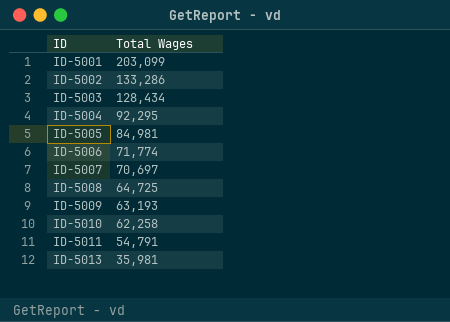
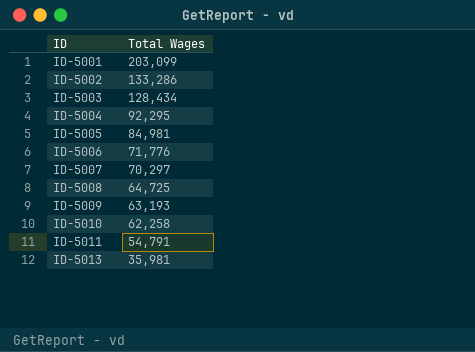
ID-5006 | Total Wages: 71,774 -> 71,776
ID-5007 | Total Wages: 70,697 -> 70,297

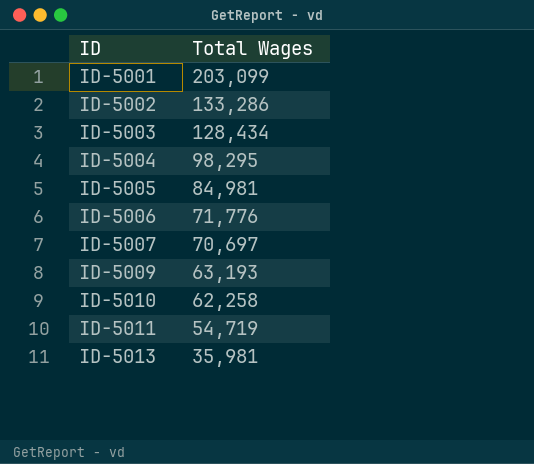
row ID-5008: 64,725 -> none
ID-5004 | Total Wages: 92,295 -> 98,295
ID-5007 | Total Wages: 70,297 -> 70,697
ID-5011 | Total Wages: 54,791 -> 54,719

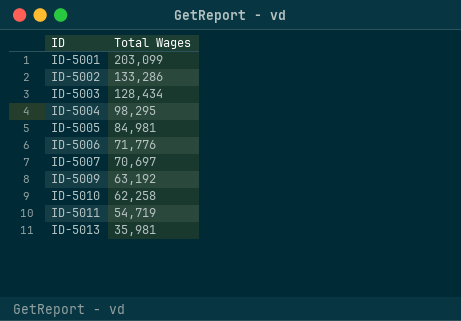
ID-5009 | Total Wages: 63,193 -> 63,192

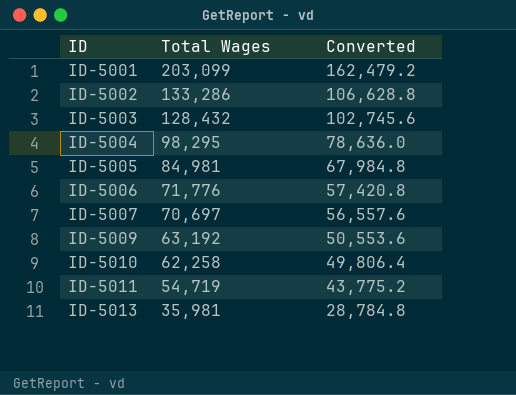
column Converted | formula: none -> [Total Wages] * 0.8
ID-5003 | Total Wages: 128,434 -> 128,432

